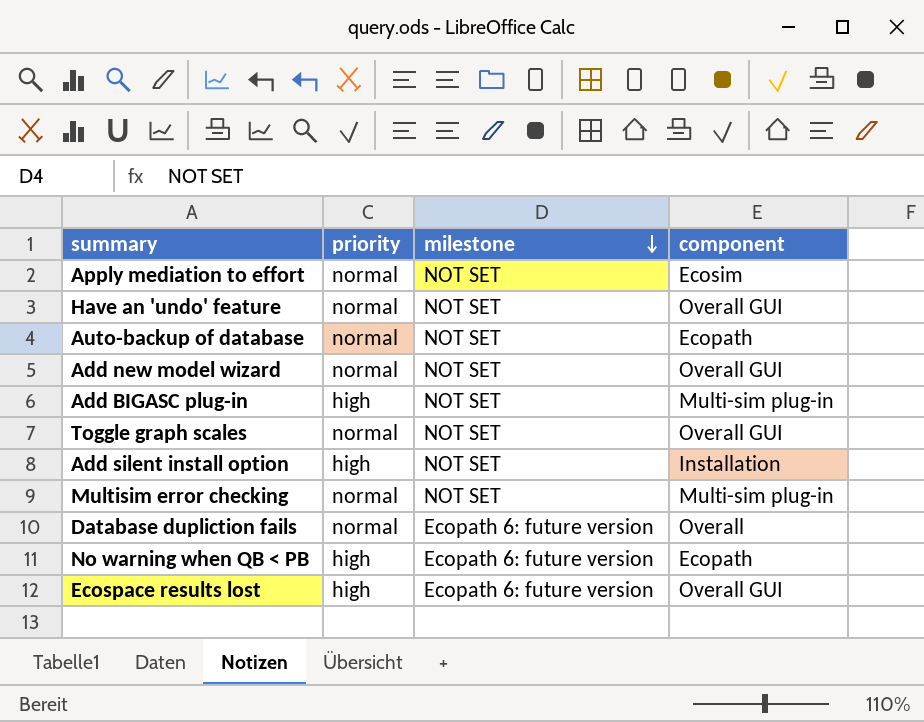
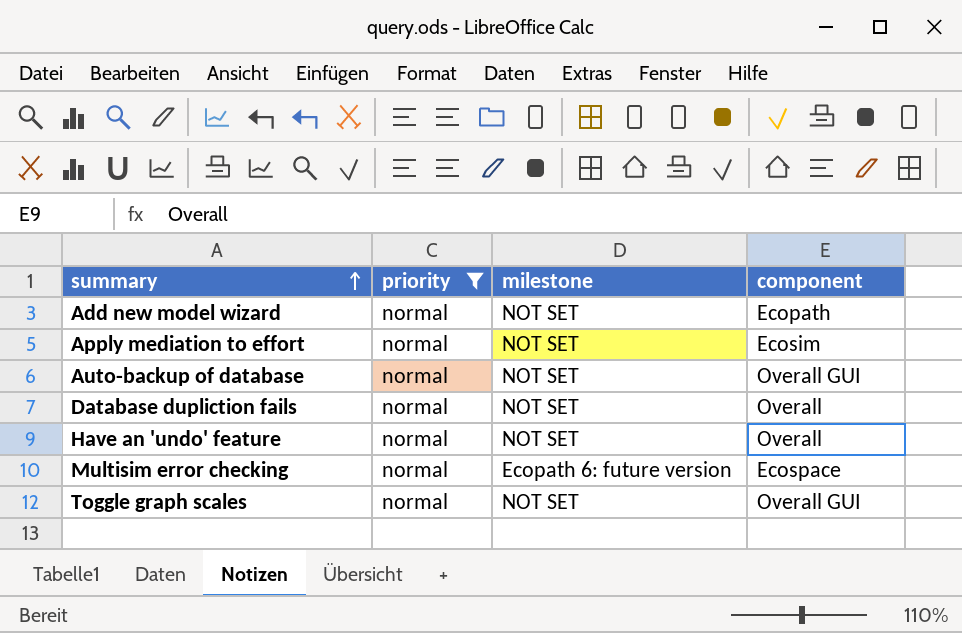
filter: none -> priority = normal
row order: milestone descending -> summary ascending
Add new model wizard | component: Overall GUI -> Ecopath
Auto-backup of database | component: Ecopath -> Overall GUI
Database dupliction fails | milestone: Ecopath 6: future version -> NOT SET
Have an 'undo' feature | component: Overall GUI -> Overall
Multisim error checking | milestone: NOT SET -> Ecopath 6: future version
Multisim error checking | component: Multi-sim plug-in -> Ecospace

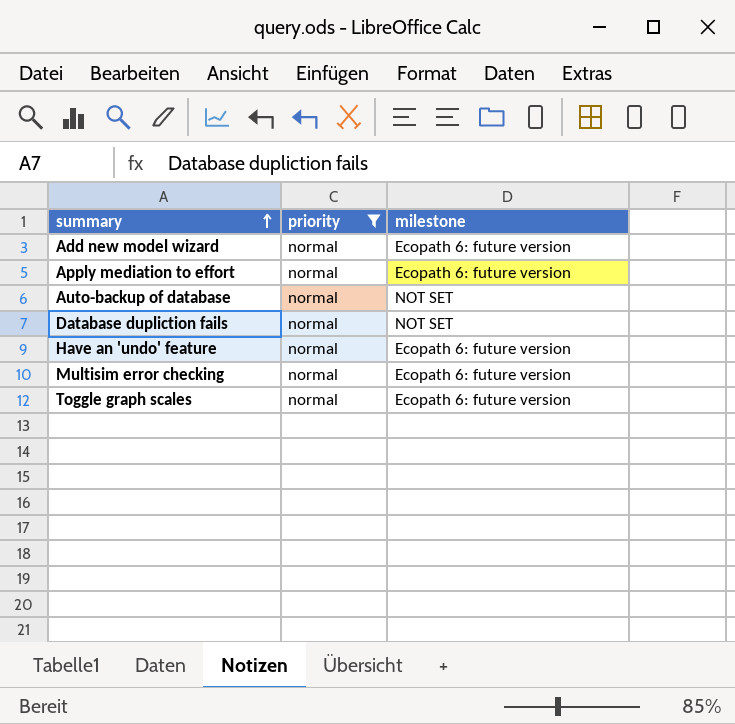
column component | position: 4 -> none
Add new model wizard | milestone: NOT SET -> Ecopath 6: future version
Apply mediation to effort | milestone: NOT SET -> Ecopath 6: future version
Have an 'undo' feature | milestone: NOT SET -> Ecopath 6: future version
Toggle graph scales | milestone: NOT SET -> Ecopath 6: future version

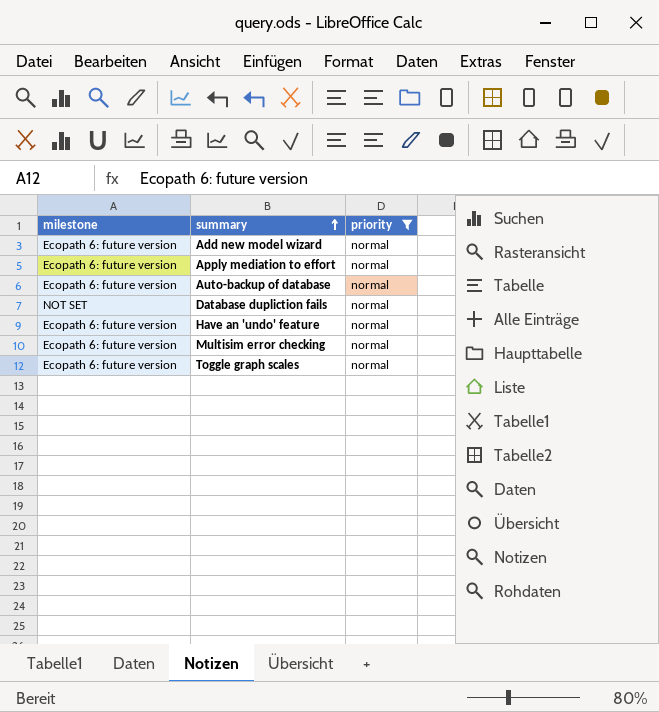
column milestone | position: 3 -> 1
Auto-backup of database | milestone: NOT SET -> Ecopath 6: future version

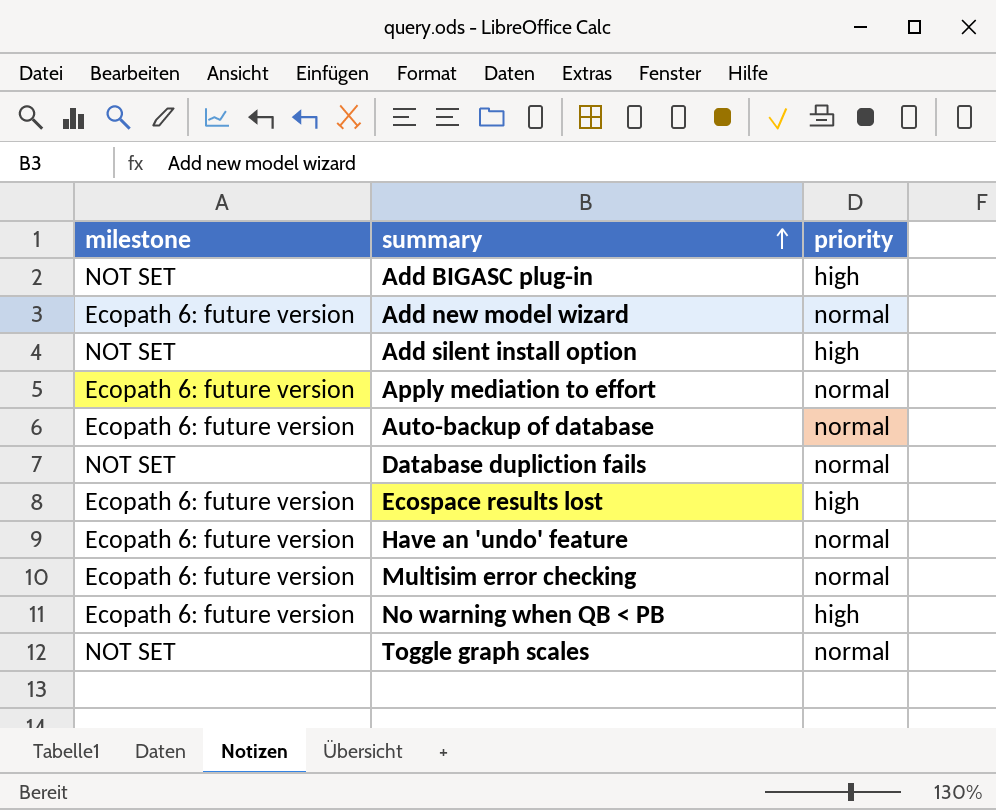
filter: priority = normal -> none
Toggle graph scales | milestone: Ecopath 6: future version -> NOT SET

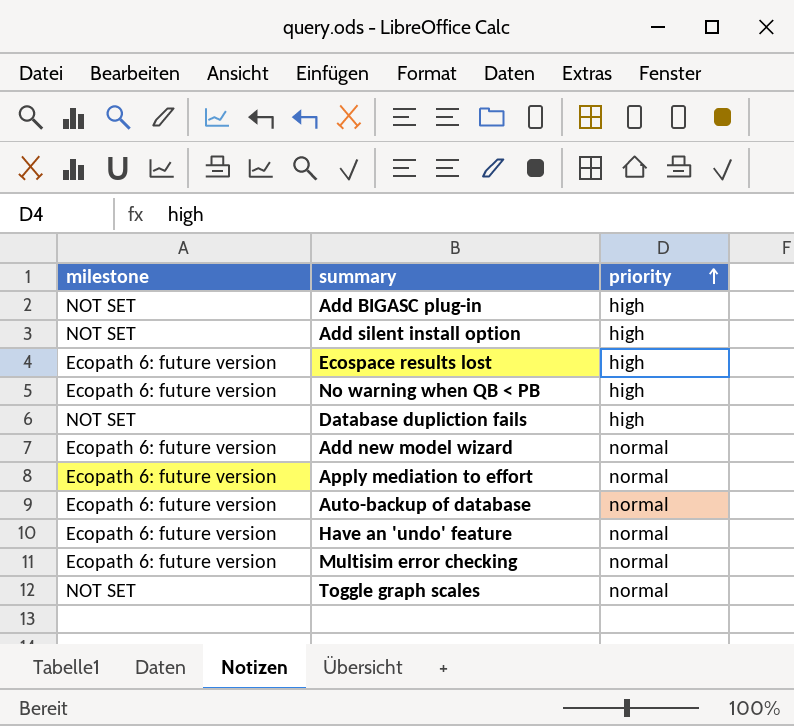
row order: summary ascending -> priority ascending
Database dupliction fails | priority: normal -> high

